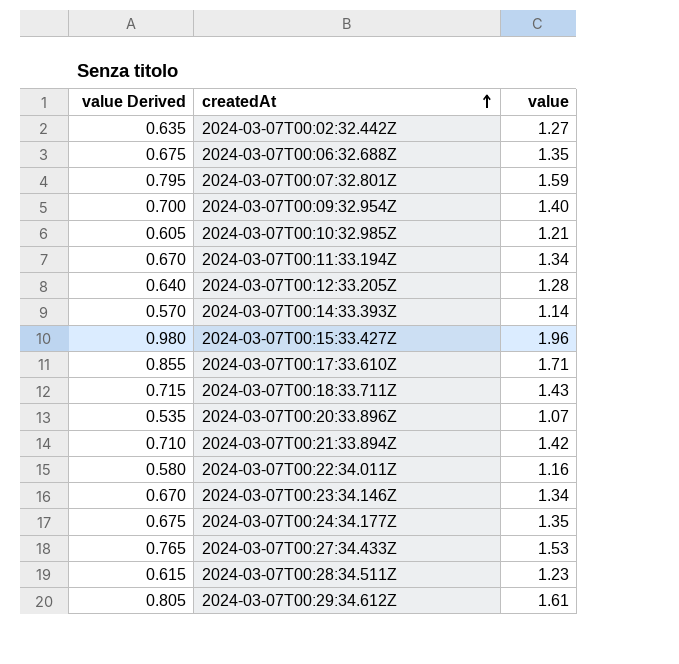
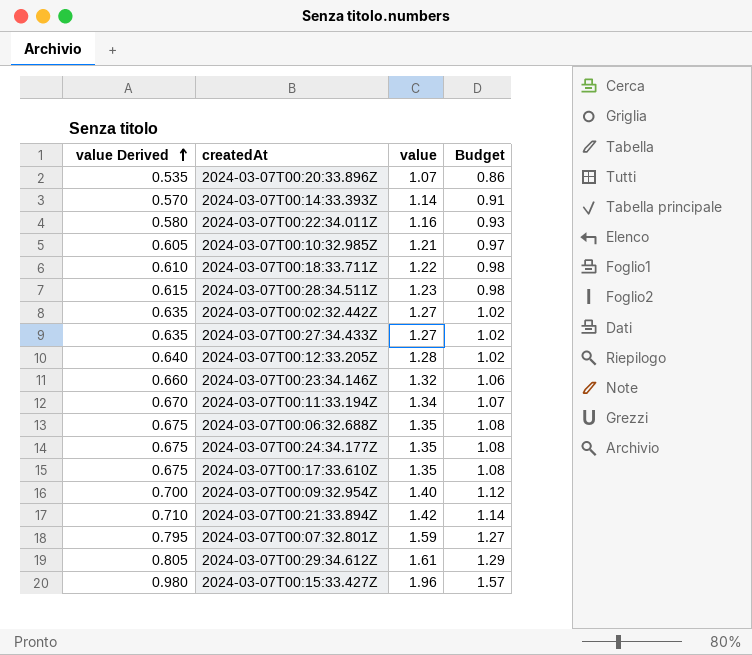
row order: createdAt ascending -> value Derived ascending
column Budget | formula: none -> [value] * 0.8
2024-03-07T00:18:33.711Z | value Derived: 0.715 -> 0.610
2024-03-07T00:18:33.711Z | value: 1.43 -> 1.22
2024-03-07T00:27:34.433Z | value Derived: 0.765 -> 0.635
2024-03-07T00:27:34.433Z | value: 1.53 -> 1.27
2024-03-07T00:23:34.146Z | value Derived: 0.670 -> 0.660
2024-03-07T00:23:34.146Z | value: 1.34 -> 1.32
2024-03-07T00:17:33.610Z | value Derived: 0.855 -> 0.675
2024-03-07T00:17:33.610Z | value: 1.71 -> 1.35

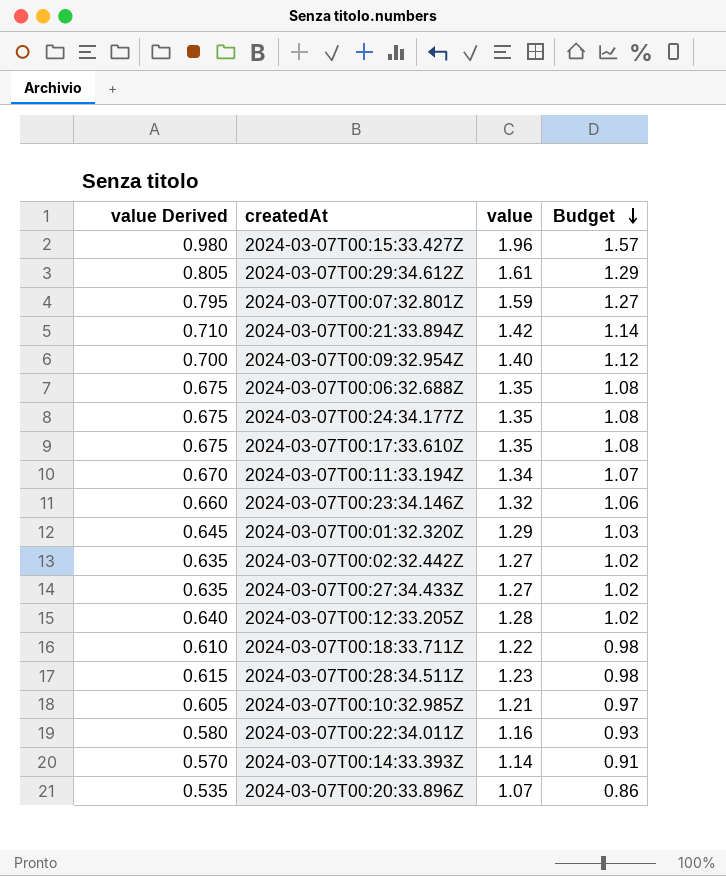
row order: value Derived ascending -> Budget descending
row 2024-03-07T00:01:32.320Z: none -> 0.645 | 1.29 | 1.03

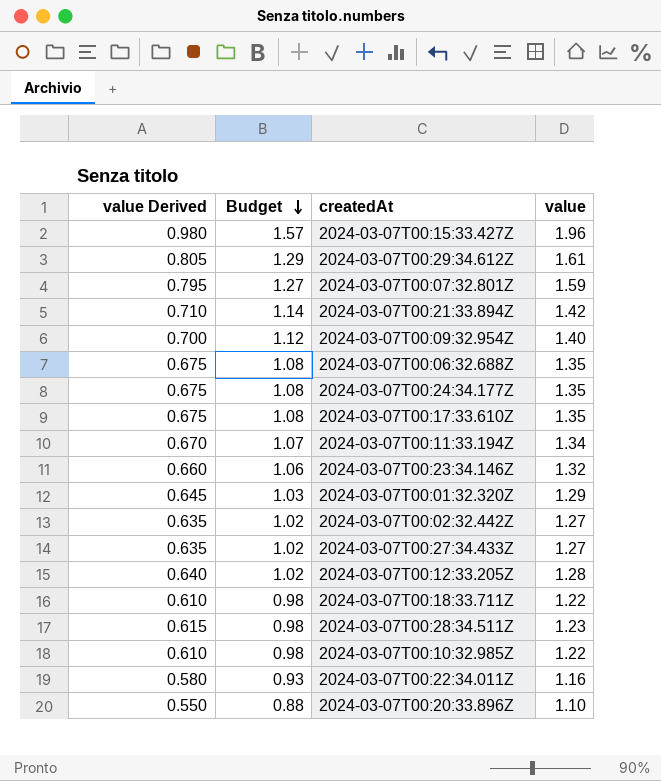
column Budget | position: 4 -> 2
row 2024-03-07T00:14:33.393Z: 0.570 | 1.14 | 0.91 -> none
2024-03-07T00:10:32.985Z | value Derived: 0.605 -> 0.610
2024-03-07T00:10:32.985Z | Budget: 0.97 -> 0.98
2024-03-07T00:10:32.985Z | value: 1.21 -> 1.22
2024-03-07T00:20:33.896Z | value Derived: 0.535 -> 0.550
2024-03-07T00:20:33.896Z | Budget: 0.86 -> 0.88
2024-03-07T00:20:33.896Z | value: 1.07 -> 1.10

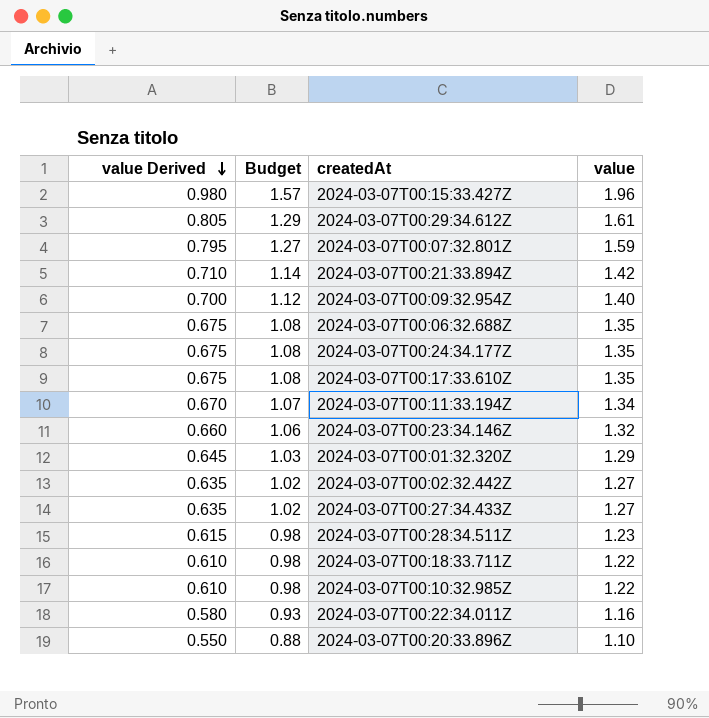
row order: Budget descending -> value Derived descending
row 2024-03-07T00:12:33.205Z: 0.640 | 1.02 | 1.28 -> none

